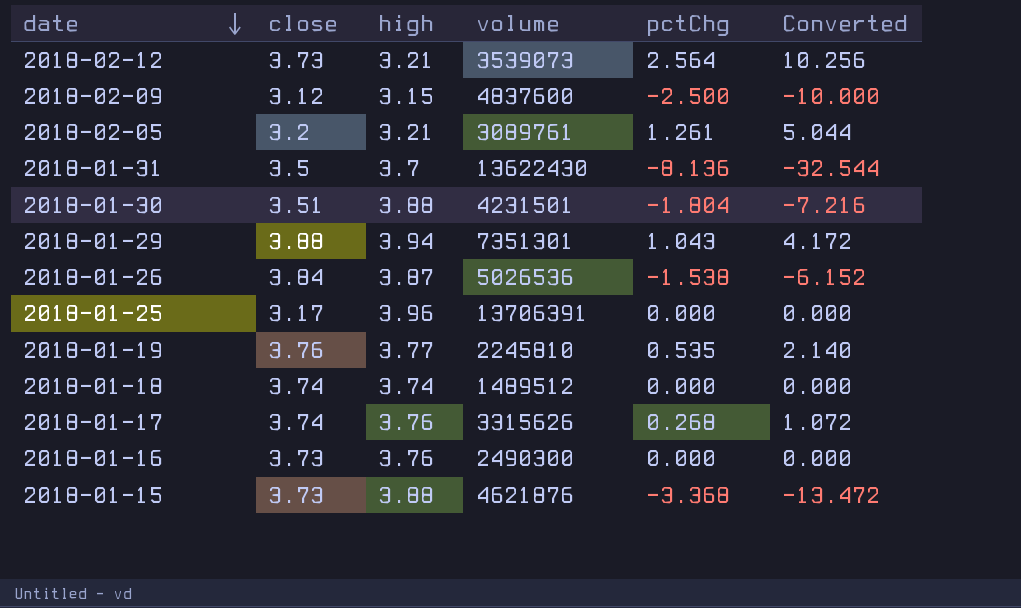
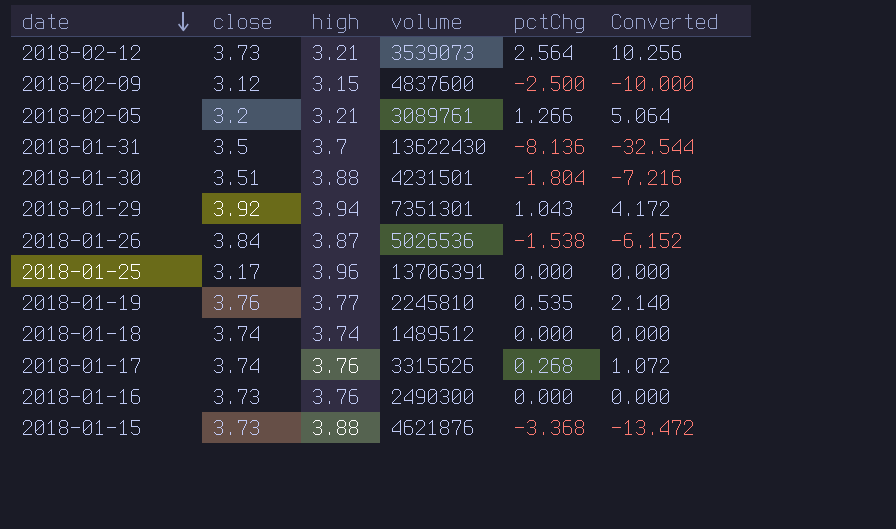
2018-02-05 | pctChg: 1.261 -> 1.266
2018-02-05 | Converted: 5.044 -> 5.064
2018-01-29 | close: 3.88 -> 3.92

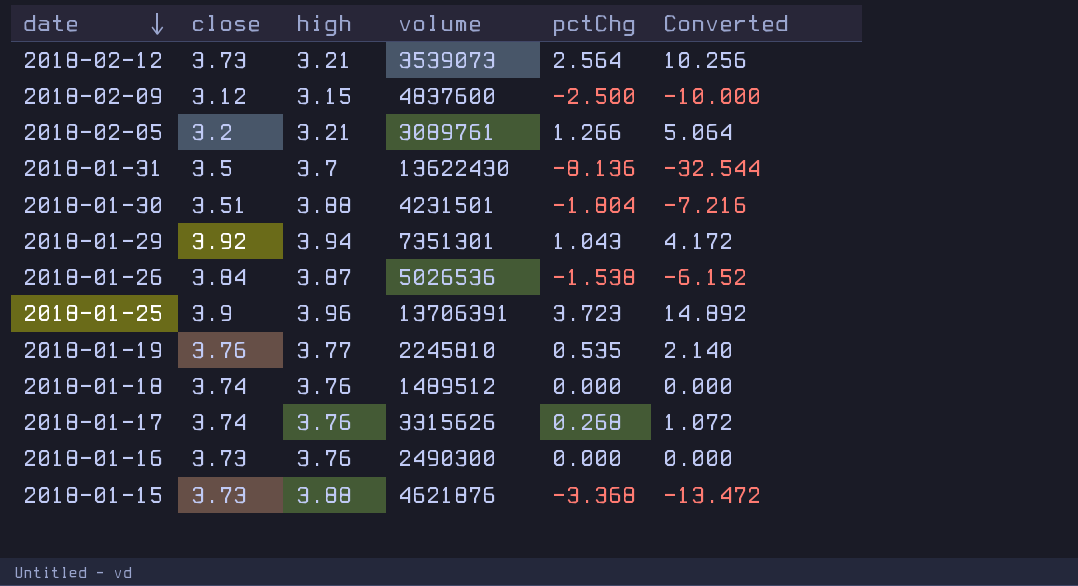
2018-01-25 | close: 3.17 -> 3.9
2018-01-25 | pctChg: 0.000 -> 3.723
2018-01-25 | Converted: 0.000 -> 14.892
2018-01-18 | high: 3.74 -> 3.76

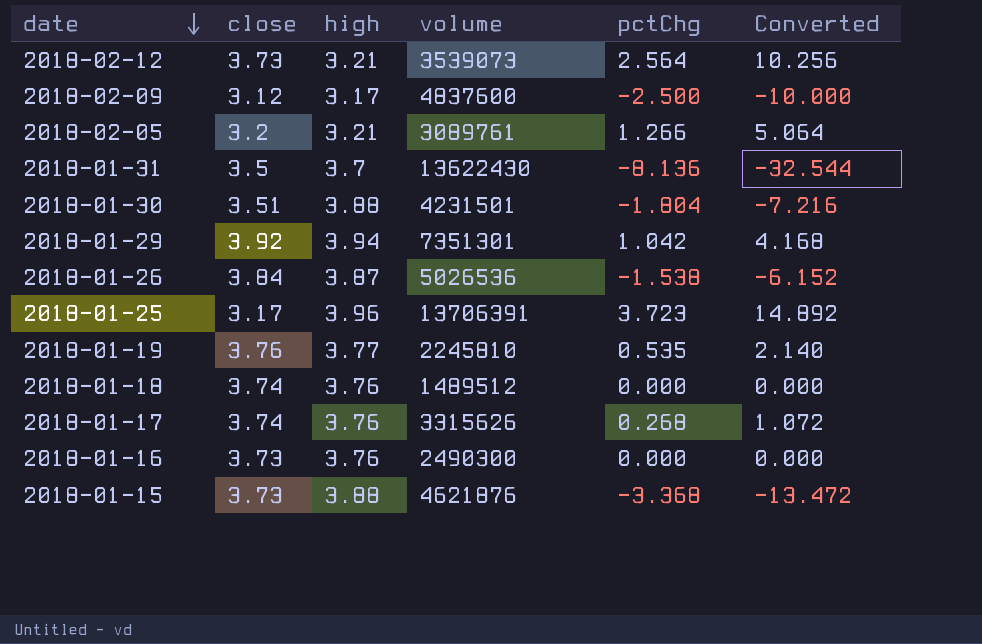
2018-02-09 | high: 3.15 -> 3.17
2018-01-29 | pctChg: 1.043 -> 1.042
2018-01-29 | Converted: 4.172 -> 4.168
2018-01-25 | close: 3.9 -> 3.17

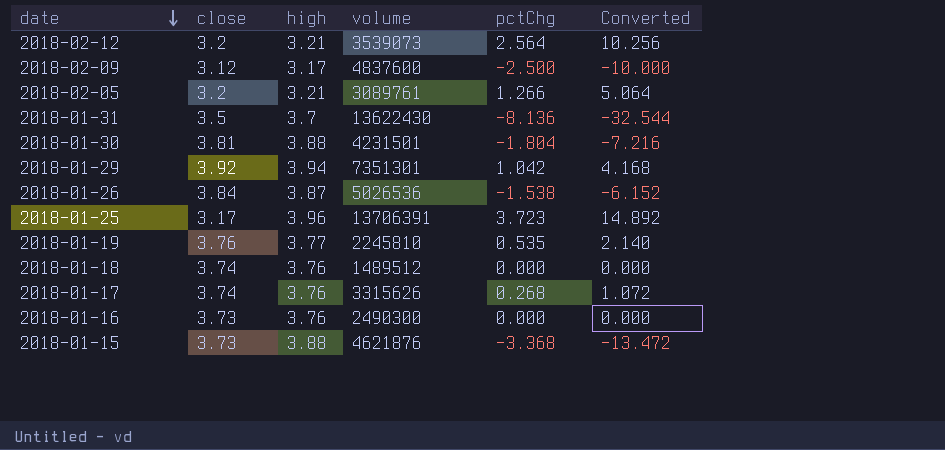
2018-02-12 | close: 3.73 -> 3.2
2018-01-30 | close: 3.51 -> 3.81

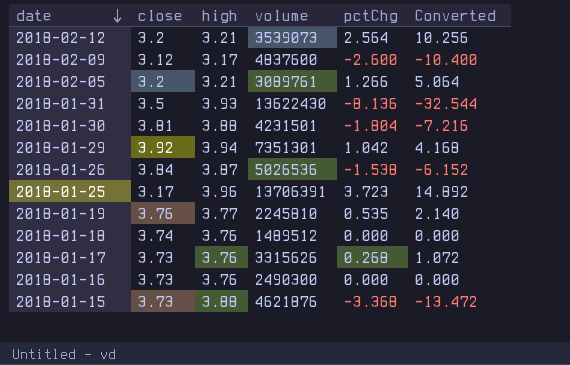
2018-02-09 | pctChg: -2.500 -> -2.600
2018-02-09 | Converted: -10.000 -> -10.400
2018-01-31 | high: 3.7 -> 3.93
2018-01-17 | close: 3.74 -> 3.73

